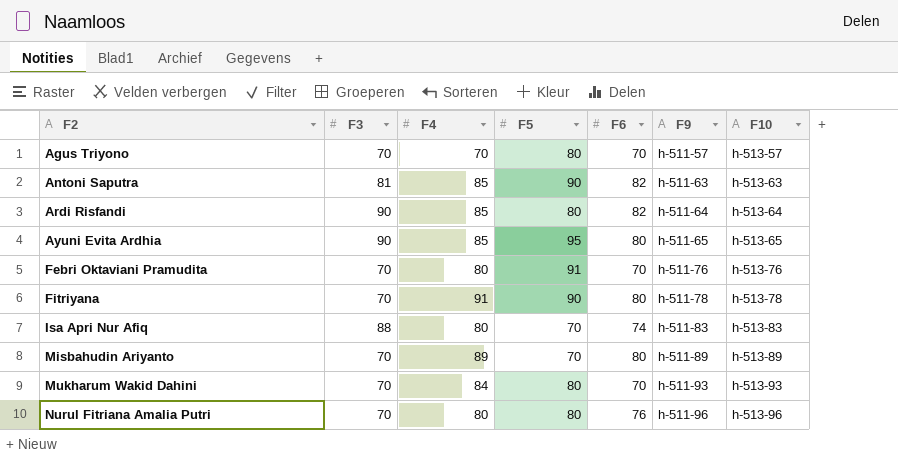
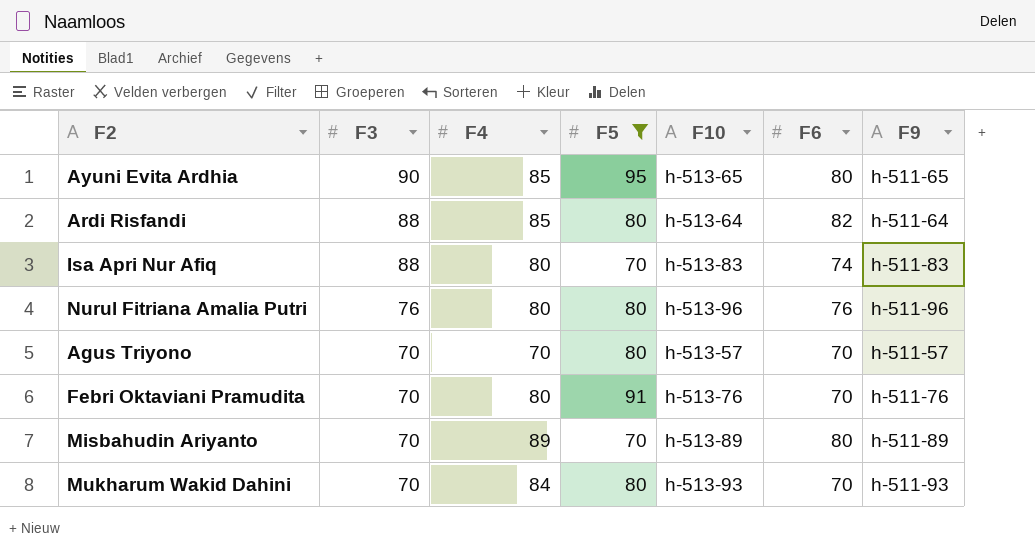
filter: none -> F5 != 90
row order: F2 ascending -> F3 descending
column F10 | position: 7 -> 5
Ardi Risfandi | F3: 90 -> 88
Nurul Fitriana Amalia Putri | F3: 70 -> 76

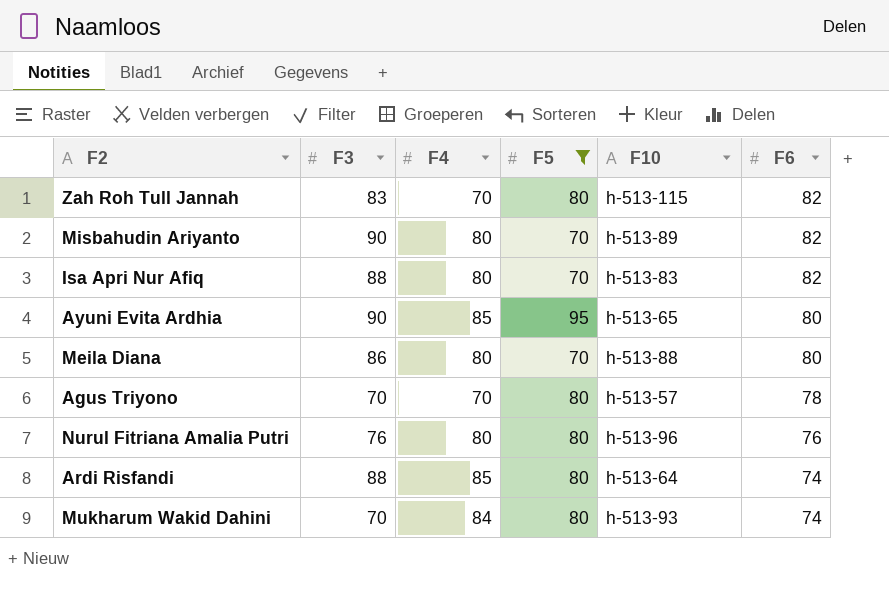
row order: F3 descending -> F6 descending
column F9 | position: 7 -> none
row Febri Oktaviani Pramudita: 70 | 80 | 91 | h-513-76 | 70 | h-511-76 -> none
row Zah Roh Tull Jannah: none -> 83 | 70 | 80 | h-513-115 | 82
Misbahudin Ariyanto | F3: 70 -> 90
Misbahudin Ariyanto | F4: 89 -> 80
Misbahudin Ariyanto | F6: 80 -> 82
Isa Apri Nur Afiq | F6: 74 -> 82
row Meila Diana: none -> 86 | 80 | 70 | h-513-88 | 80
Agus Triyono | F6: 70 -> 78
Ardi Risfandi | F6: 82 -> 74
Mukharum Wakid Dahini | F6: 70 -> 74

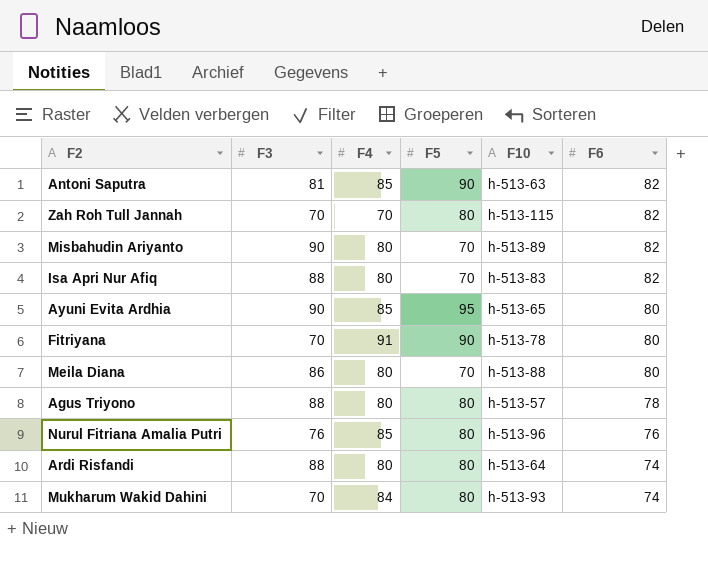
filter: F5 != 90 -> none
Zah Roh Tull Jannah | F3: 83 -> 70
Agus Triyono | F3: 70 -> 88
Agus Triyono | F4: 70 -> 80
Nurul Fitriana Amalia Putri | F4: 80 -> 85
Ardi Risfandi | F4: 85 -> 80

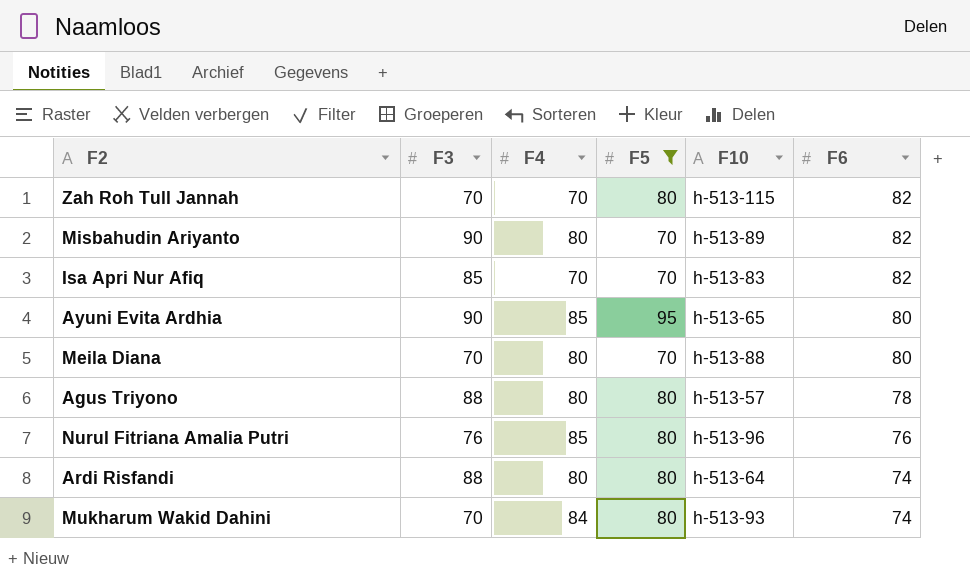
filter: none -> F5 != 90
Isa Apri Nur Afiq | F3: 88 -> 85
Isa Apri Nur Afiq | F4: 80 -> 70
Meila Diana | F3: 86 -> 70

